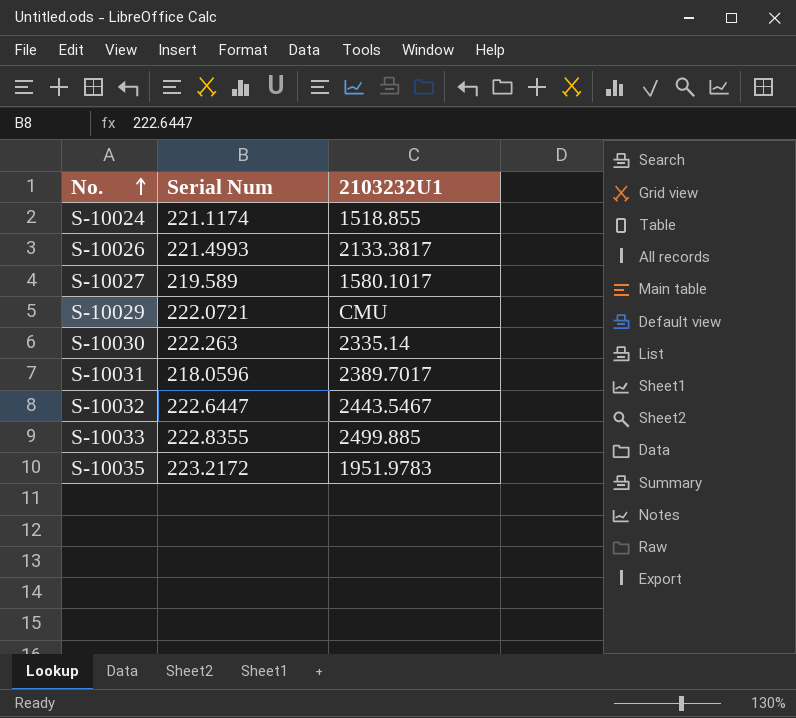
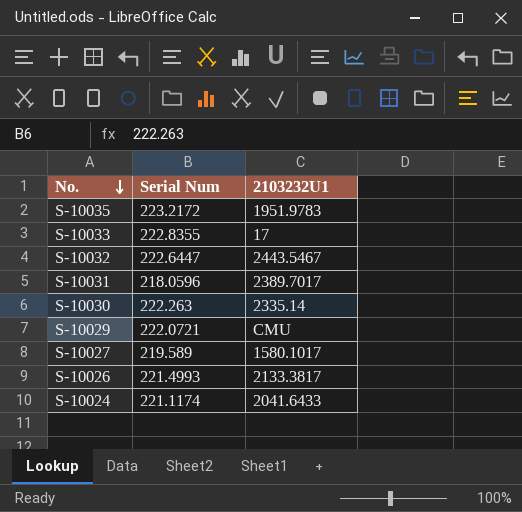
row order: No. ascending -> No. descending
S-10033 | 2103232U1: 2499.885 -> 17
S-10024 | 2103232U1: 1518.855 -> 2041.6433

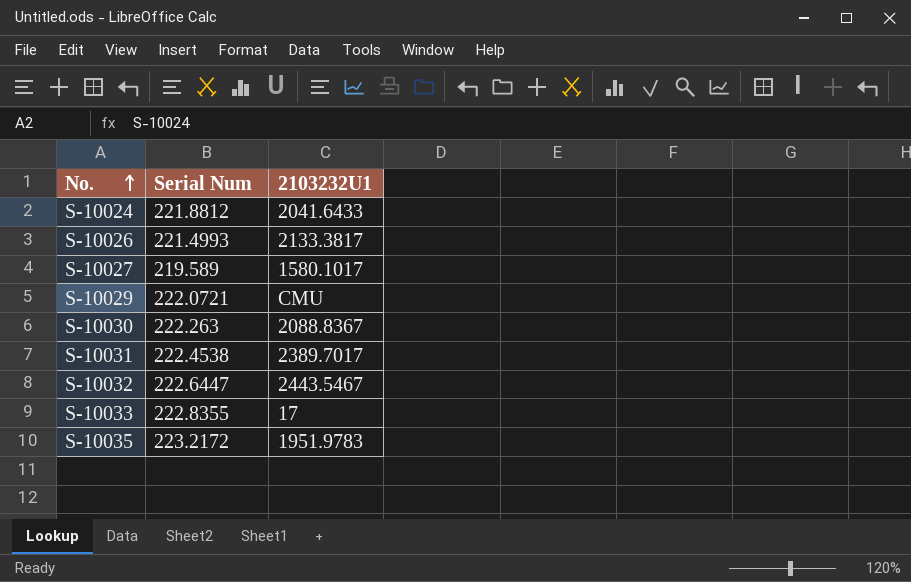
row order: No. descending -> No. ascending
S-10024 | Serial Num: 221.1174 -> 221.8812
S-10030 | 2103232U1: 2335.14 -> 2088.8367
S-10031 | Serial Num: 218.0596 -> 222.4538

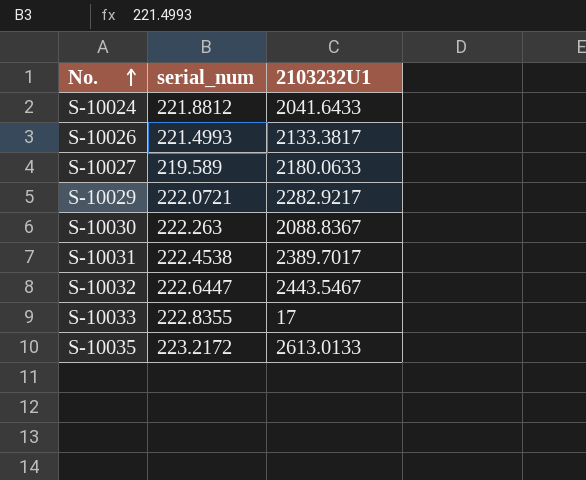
column name: Serial Num -> serial_num
S-10027 | 2103232U1: 1580.1017 -> 2180.0633
S-10029 | 2103232U1: CMU -> 2282.9217
S-10035 | 2103232U1: 1951.9783 -> 2613.0133

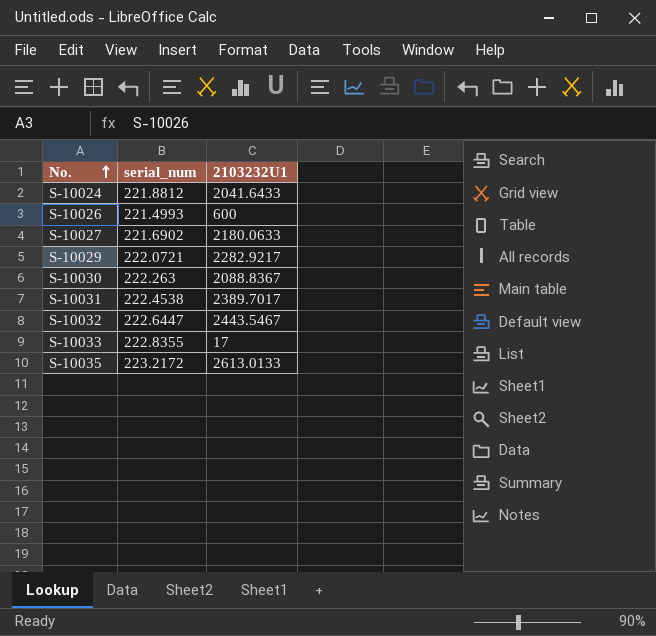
S-10026 | 2103232U1: 2133.3817 -> 600
S-10027 | serial_num: 219.589 -> 221.6902

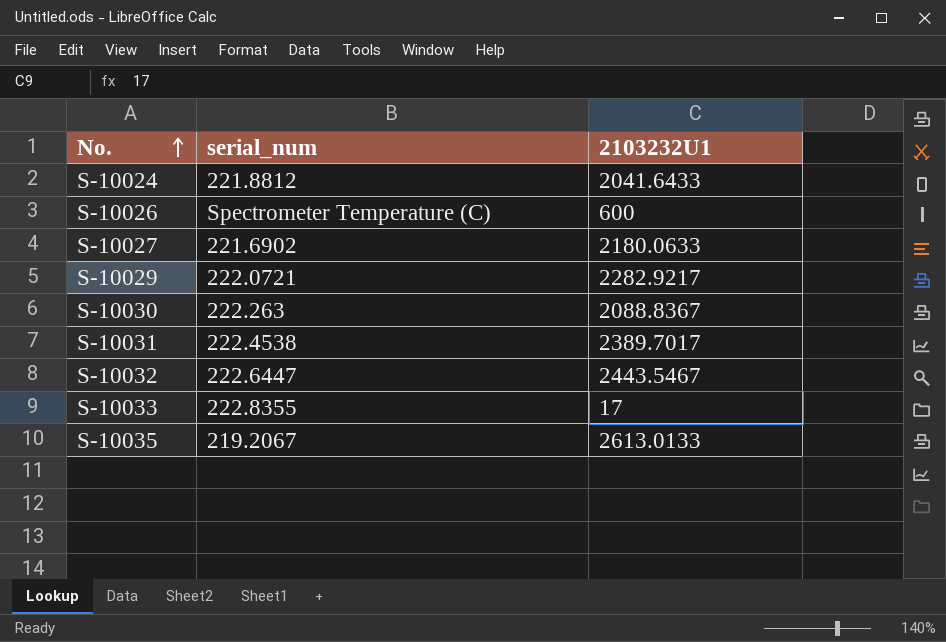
S-10026 | serial_num: 221.4993 -> Spectrometer Temperature (C)
S-10035 | serial_num: 223.2172 -> 219.2067

